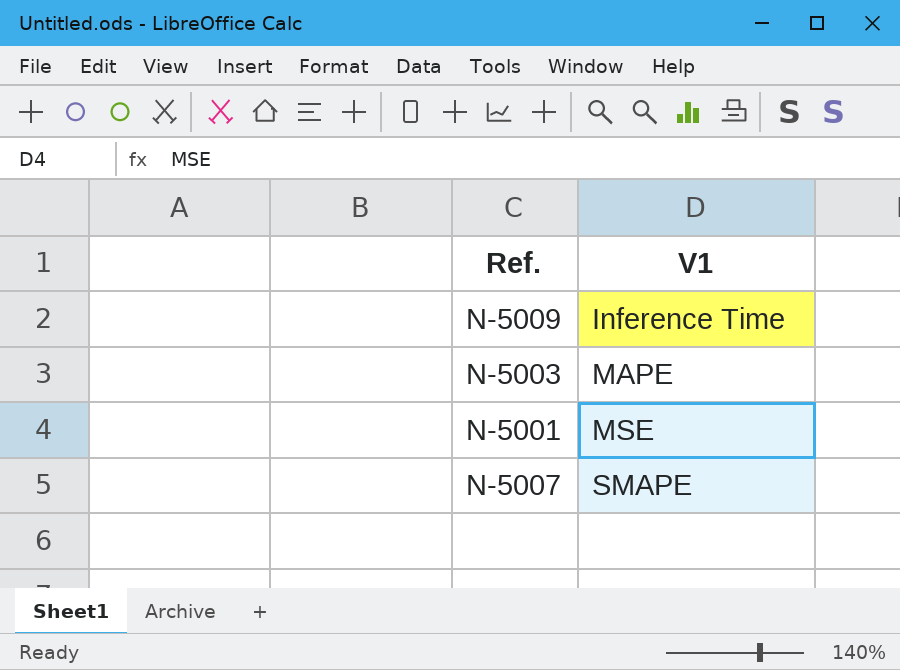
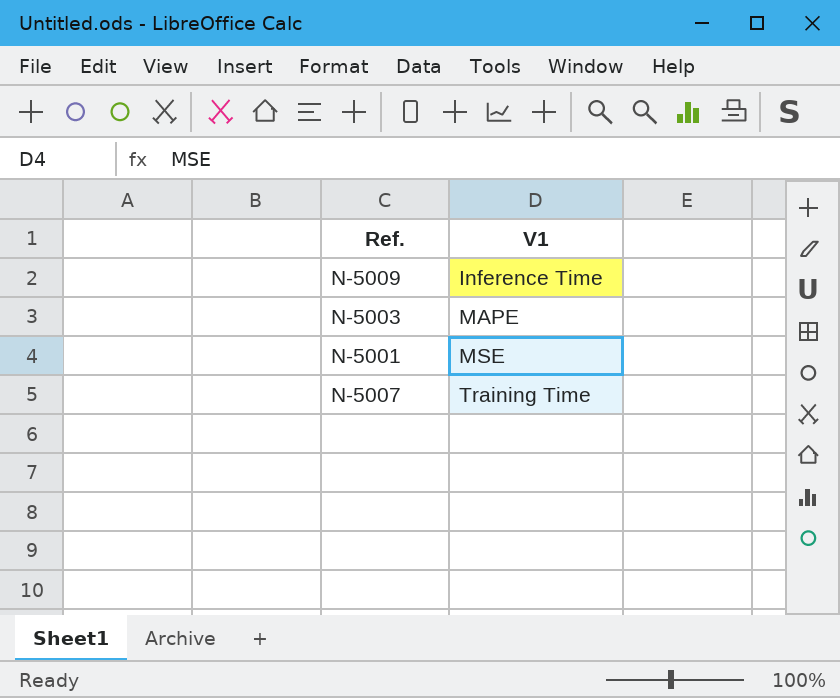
N-5007 | V1: SMAPE -> Training Time

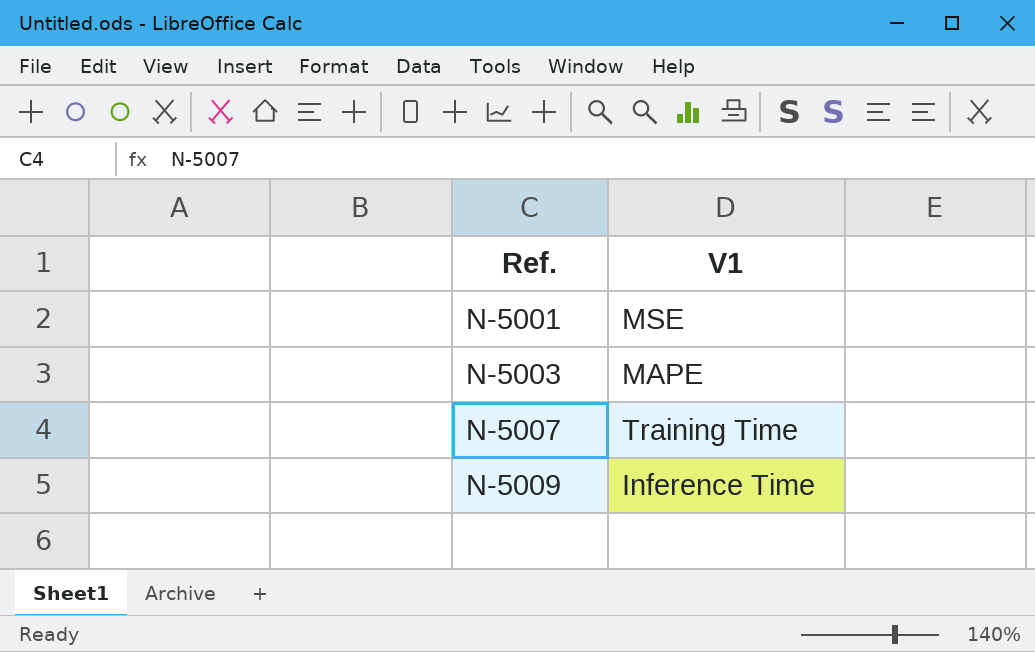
row order: V1 ascending -> Ref. ascending

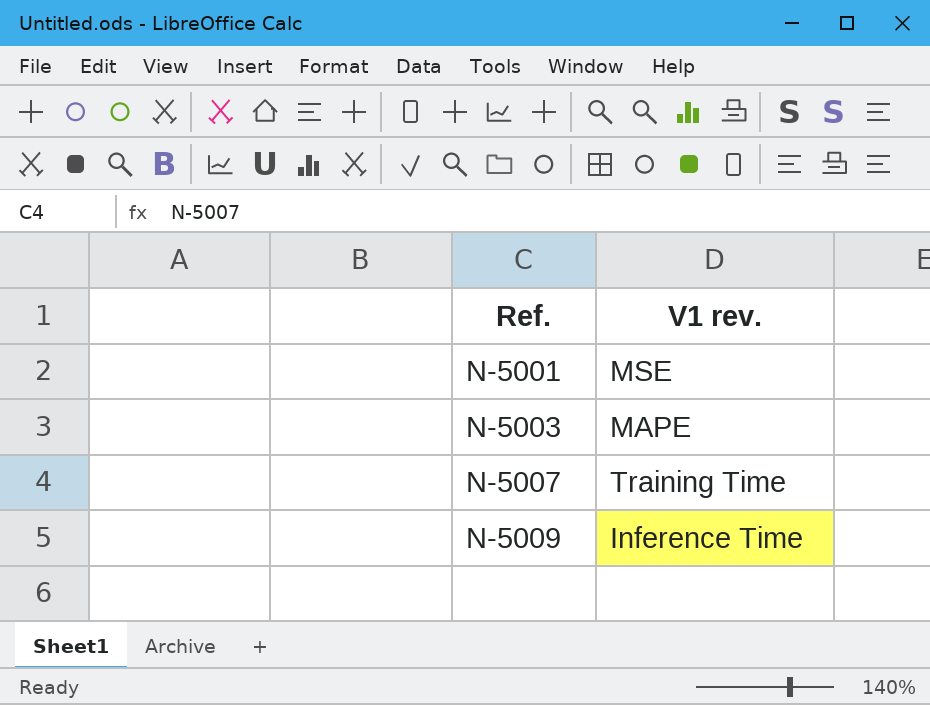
column name: V1 -> V1 rev.

